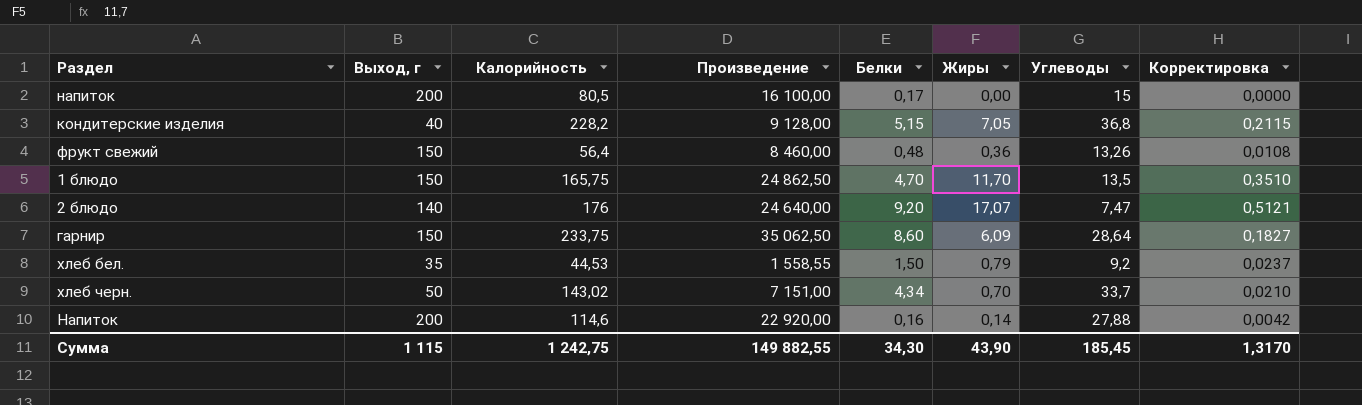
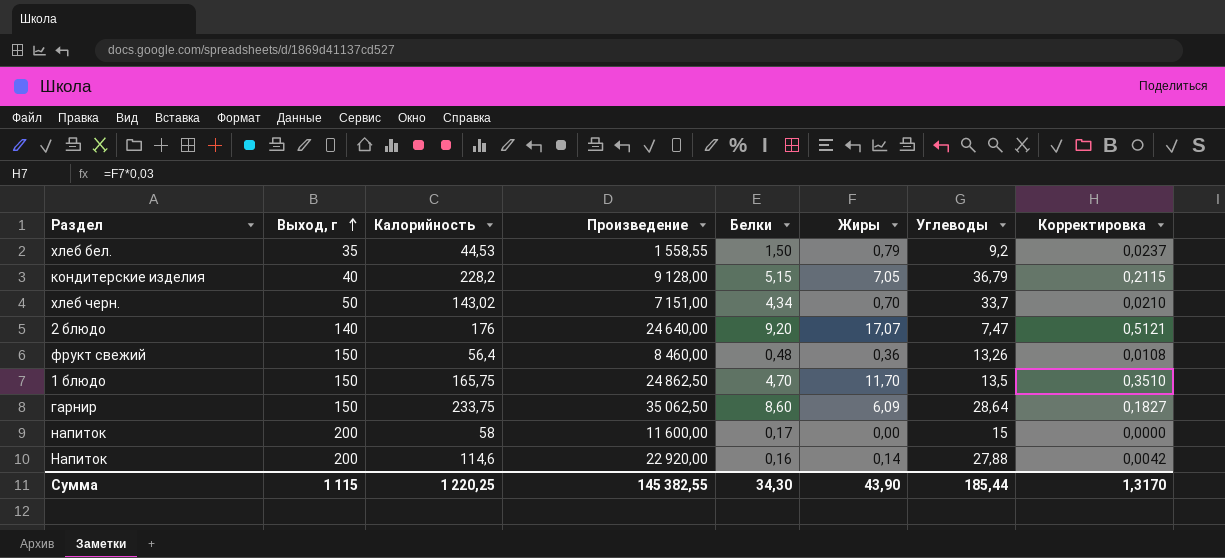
row order: none -> Выход, г ascending
кондитерские изделия | Углеводы: 36,8 -> 36,79
напиток | Калорийность: 80,5 -> 58
напиток | Произведение: 16 100,00 -> 11 600,00
Сумма | Калорийность: 1 242,75 -> 1 220,25
Сумма | Произведение: 149 882,55 -> 145 382,55
Сумма | Углеводы: 185,45 -> 185,44

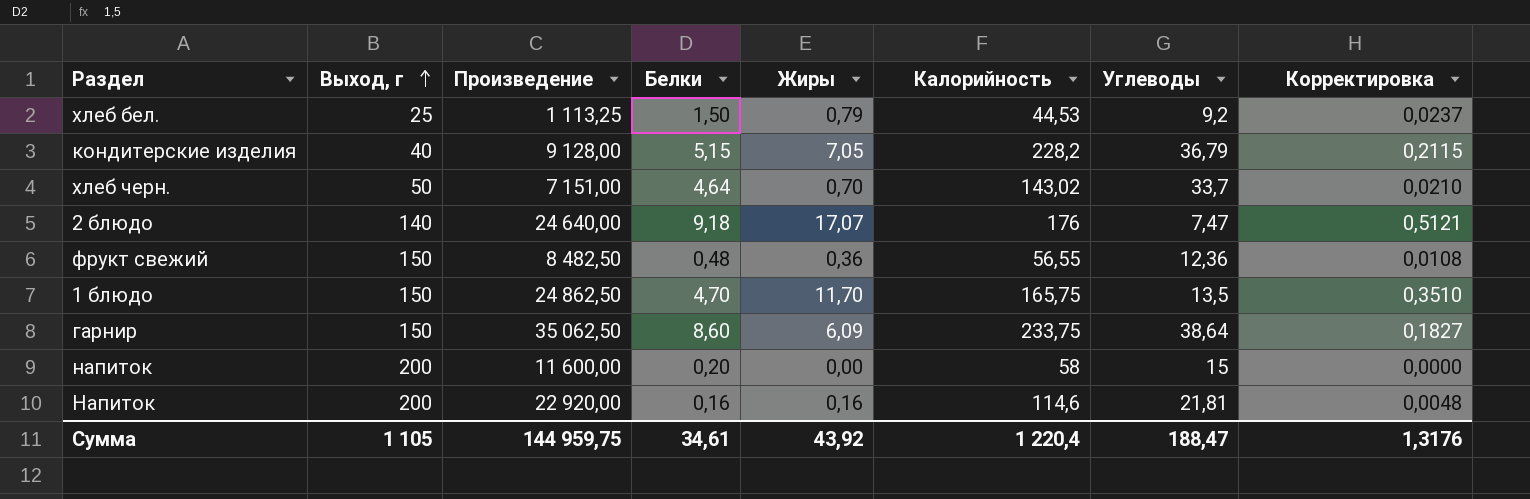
column Калорийность | position: 3 -> 6
хлеб бел. | Выход, г: 35 -> 25
хлеб бел. | Произведение: 1 558,55 -> 1 113,25
хлеб черн. | Белки: 4,34 -> 4,64
2 блюдо | Белки: 9,20 -> 9,18
фрукт свежий | Произведение: 8 460,00 -> 8 482,50
фрукт свежий | Калорийность: 56,4 -> 56,55
фрукт свежий | Углеводы: 13,26 -> 12,36
гарнир | Углеводы: 28,64 -> 38,64
напиток | Белки: 0,17 -> 0,20
Напиток | Жиры: 0,14 -> 0,16
Напиток | Углеводы: 27,88 -> 21,81
Напиток | Корректировка: 0,0042 -> 0,0048
Сумма | Выход, г: 1 115 -> 1 105
Сумма | Произведение: 145 382,55 -> 144 959,75
Сумма | Белки: 34,30 -> 34,61
Сумма | Жиры: 43,90 -> 43,92
Сумма | Калорийность: 1 220,25 -> 1 220,4
Сумма | Углеводы: 185,44 -> 188,47
Сумма | Корректировка: 1,3170 -> 1,3176

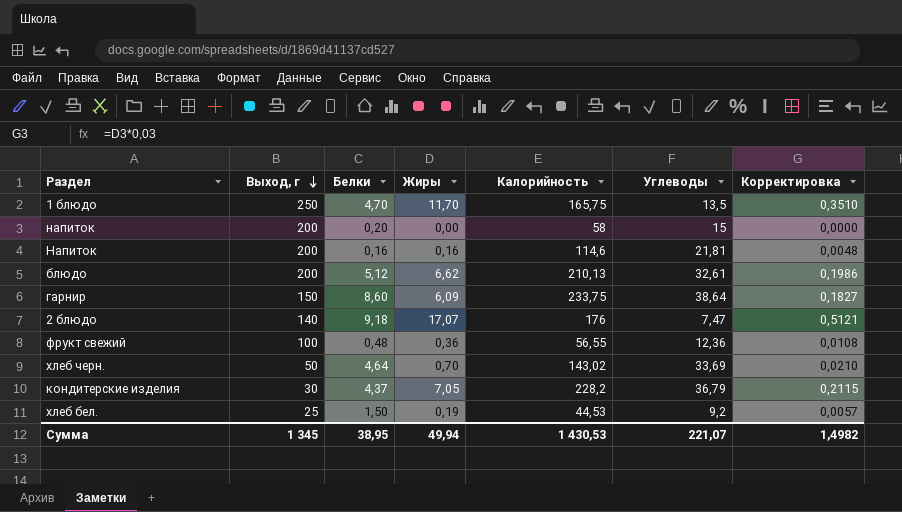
row order: Выход, г ascending -> Выход, г descending
column Произведение | formula: [Выход, г] * [Калорийность] -> none
1 блюдо | Выход, г: 150 -> 250
row блюдо: none -> 200 | 5,12 | 6,62 | 210,13 | 32,61 | 0,1986
фрукт свежий | Выход, г: 150 -> 100
хлеб черн. | Углеводы: 33,7 -> 33,69
кондитерские изделия | Выход, г: 40 -> 30
кондитерские изделия | Белки: 5,15 -> 4,37
хлеб бел. | Жиры: 0,79 -> 0,19
хлеб бел. | Корректировка: 0,0237 -> 0,0057
Сумма | Выход, г: 1 105 -> 1 345
Сумма | Белки: 34,61 -> 38,95
Сумма | Жиры: 43,92 -> 49,94
Сумма | Калорийность: 1 220,4 -> 1 430,53
Сумма | Углеводы: 188,47 -> 221,07
Сумма | Корректировка: 1,3176 -> 1,4982

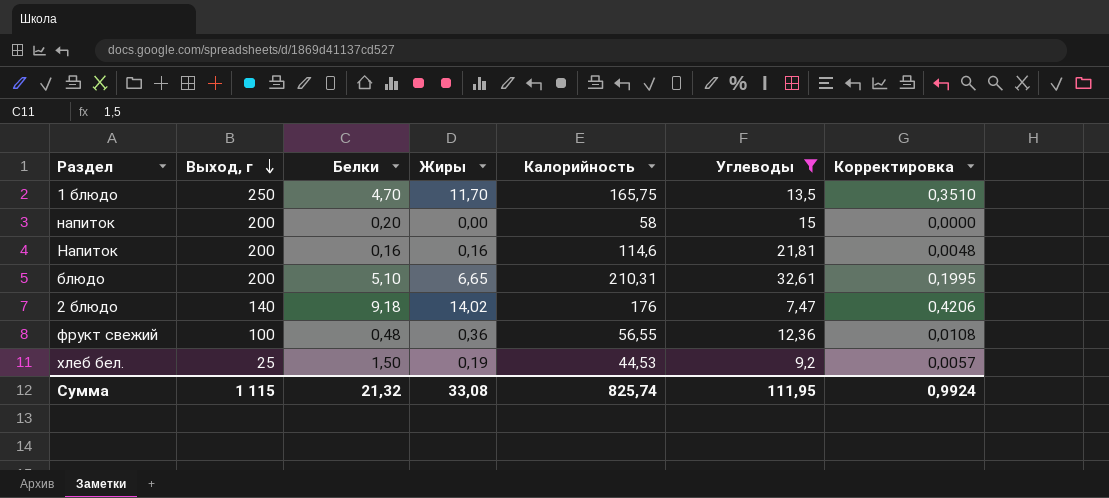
filter: none -> Углеводы <= 32,61
блюдо | Белки: 5,12 -> 5,10
блюдо | Жиры: 6,62 -> 6,65
блюдо | Калорийность: 210,13 -> 210,31
блюдо | Корректировка: 0,1986 -> 0,1995
2 блюдо | Жиры: 17,07 -> 14,02
2 блюдо | Корректировка: 0,5121 -> 0,4206
Сумма | Выход, г: 1 345 -> 1 115
Сумма | Белки: 38,95 -> 21,32
Сумма | Жиры: 49,94 -> 33,08
Сумма | Калорийность: 1 430,53 -> 825,74
Сумма | Углеводы: 221,07 -> 111,95
Сумма | Корректировка: 1,4982 -> 0,9924

